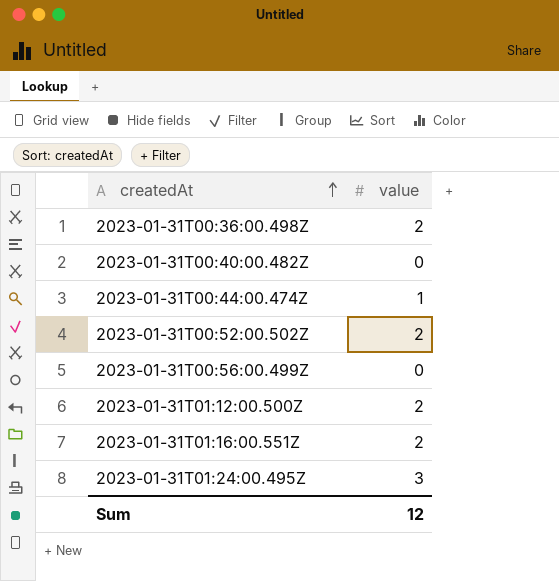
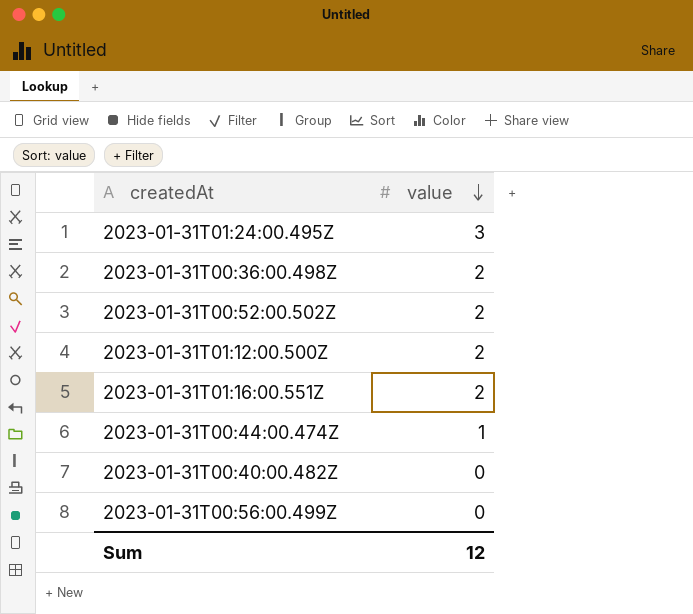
row order: createdAt ascending -> value descending

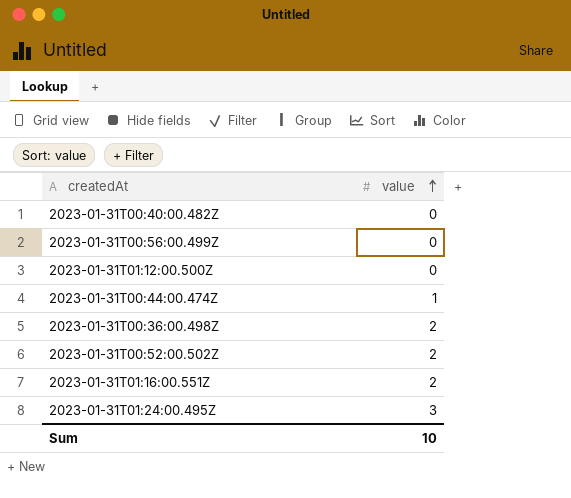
row order: value descending -> value ascending
2023-01-31T01:12:00.500Z | value: 2 -> 0
Sum | value: 12 -> 10

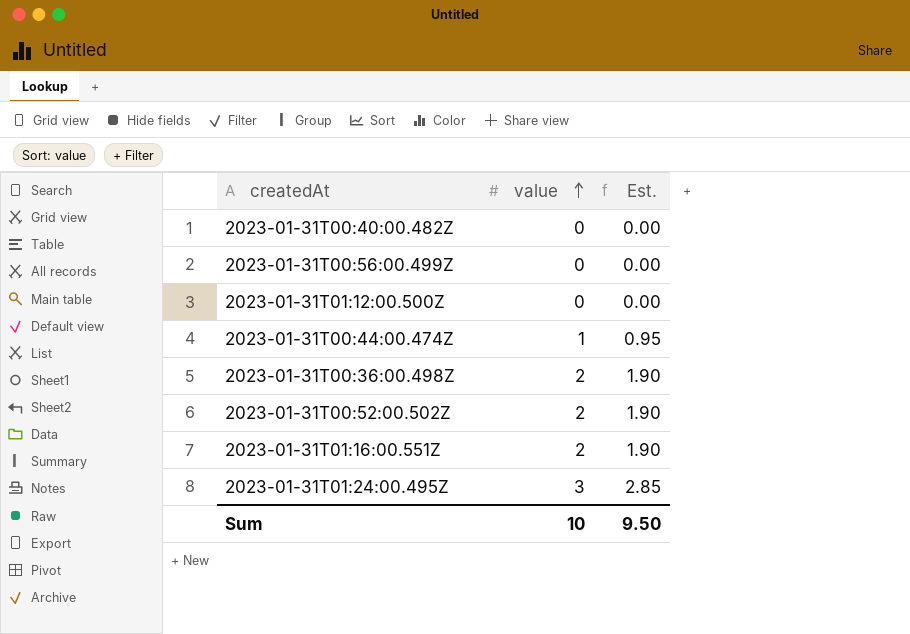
column Est. | formula: none -> [value] * 0.95

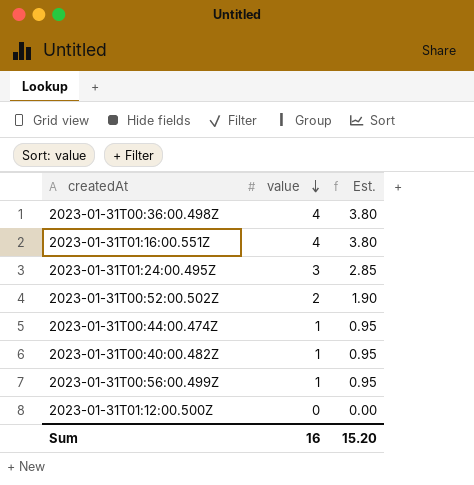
row order: value ascending -> value descending
2023-01-31T00:36:00.498Z | value: 2 -> 4
2023-01-31T00:36:00.498Z | Est.: 1.90 -> 3.80
2023-01-31T01:16:00.551Z | value: 2 -> 4
2023-01-31T01:16:00.551Z | Est.: 1.90 -> 3.80
2023-01-31T00:40:00.482Z | value: 0 -> 1
2023-01-31T00:40:00.482Z | Est.: 0.00 -> 0.95
2023-01-31T00:56:00.499Z | value: 0 -> 1
2023-01-31T00:56:00.499Z | Est.: 0.00 -> 0.95
Sum | value: 10 -> 16
Sum | Est.: 9.50 -> 15.20

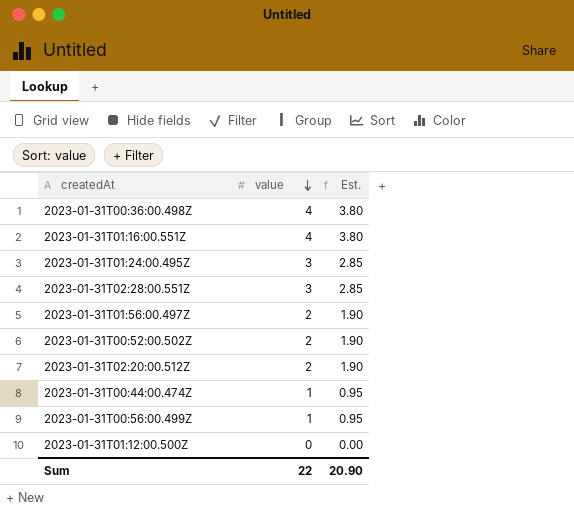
row 2023-01-31T00:40:00.482Z: 1 | 0.95 -> none
row 2023-01-31T02:28:00.551Z: none -> 3 | 2.85
row 2023-01-31T01:56:00.497Z: none -> 2 | 1.90
row 2023-01-31T02:20:00.512Z: none -> 2 | 1.90
Sum | value: 16 -> 22
Sum | Est.: 15.20 -> 20.90

